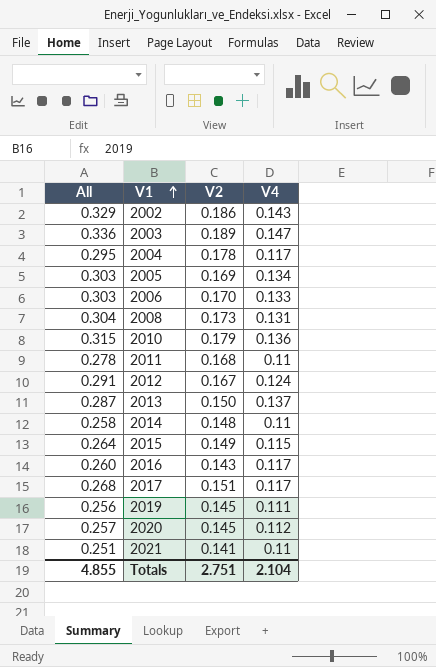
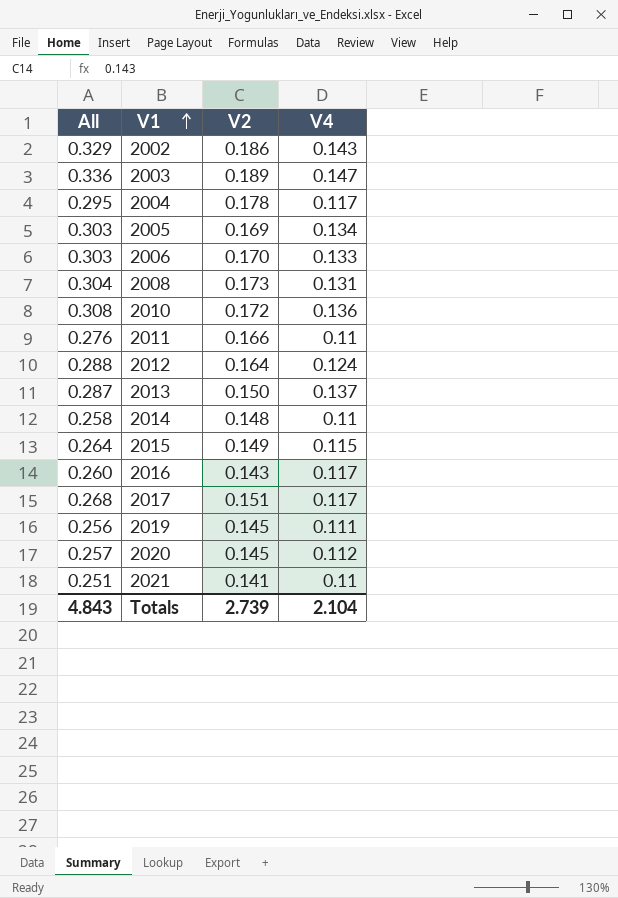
2010 | All: 0.315 -> 0.308
2010 | V2: 0.179 -> 0.172
2011 | All: 0.278 -> 0.276
2011 | V2: 0.168 -> 0.166
2012 | All: 0.291 -> 0.288
2012 | V2: 0.167 -> 0.164
Totals | All: 4.855 -> 4.843
Totals | V2: 2.751 -> 2.739

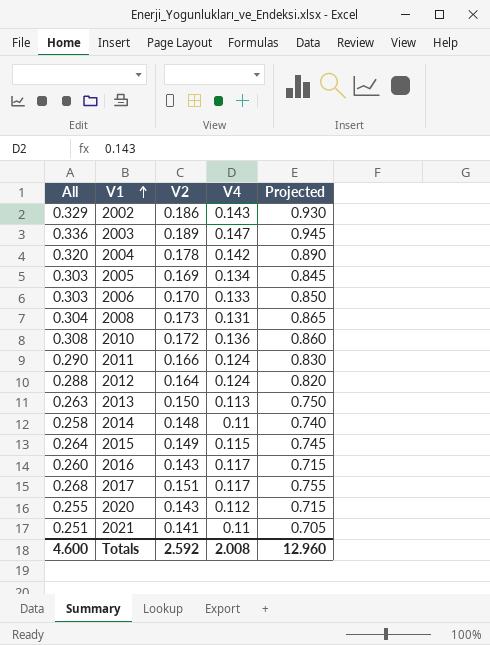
column Projected | formula: none -> [V2] * 5
row 2019: 0.256 | 0.145 | 0.111 -> none
2004 | All: 0.295 -> 0.320
2004 | V4: 0.117 -> 0.142
2011 | All: 0.276 -> 0.290
2011 | V4: 0.11 -> 0.124
2013 | All: 0.287 -> 0.263
2013 | V4: 0.137 -> 0.113
2020 | All: 0.257 -> 0.255
2020 | V2: 0.145 -> 0.143
Totals | All: 4.843 -> 4.600
Totals | V2: 2.739 -> 2.592
Totals | V4: 2.104 -> 2.008

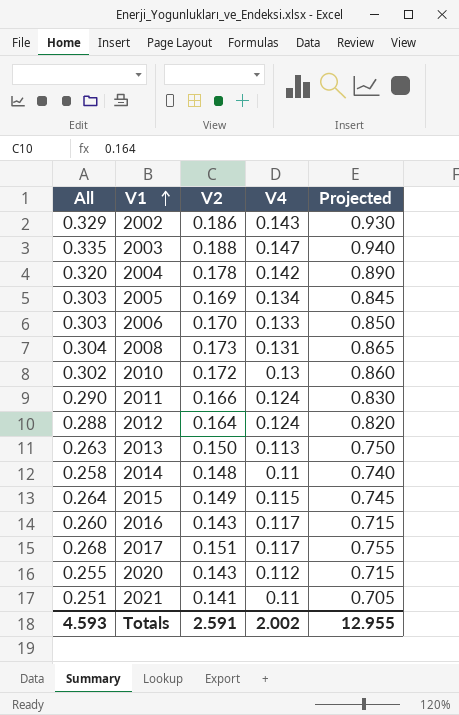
2003 | All: 0.336 -> 0.335
2003 | V2: 0.189 -> 0.188
2003 | Projected: 0.945 -> 0.940
2010 | All: 0.308 -> 0.302
2010 | V4: 0.136 -> 0.13
Totals | All: 4.600 -> 4.593
Totals | V2: 2.592 -> 2.591
Totals | V4: 2.008 -> 2.002
Totals | Projected: 12.960 -> 12.955

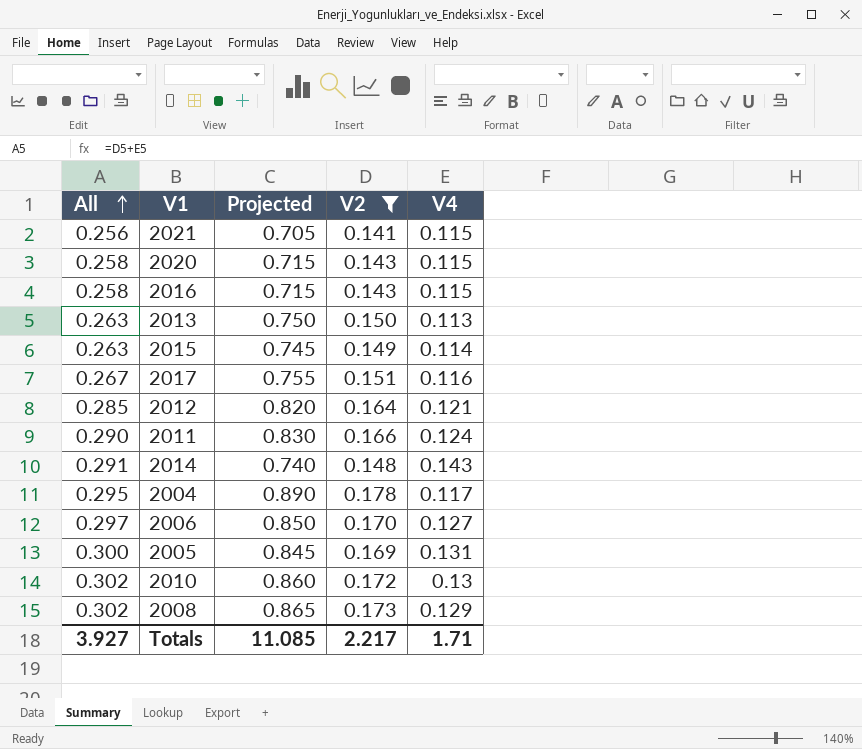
filter: none -> V2 <= 0.178
row order: V1 ascending -> All ascending
column Projected | position: 5 -> 3
2021 | All: 0.251 -> 0.256
2021 | V4: 0.11 -> 0.115
2020 | All: 0.255 -> 0.258
2020 | V4: 0.112 -> 0.115
2016 | All: 0.260 -> 0.258
2016 | V4: 0.117 -> 0.115
2015 | All: 0.264 -> 0.263
2015 | V4: 0.115 -> 0.114
2017 | All: 0.268 -> 0.267
2017 | V4: 0.117 -> 0.116
2012 | All: 0.288 -> 0.285
2012 | V4: 0.124 -> 0.121
2014 | All: 0.258 -> 0.291
2014 | V4: 0.11 -> 0.143
2004 | All: 0.320 -> 0.295
2004 | V4: 0.142 -> 0.117
2006 | All: 0.303 -> 0.297
2006 | V4: 0.133 -> 0.127
2005 | All: 0.303 -> 0.300
2005 | V4: 0.134 -> 0.131
2008 | All: 0.304 -> 0.302
2008 | V4: 0.131 -> 0.129
Totals | All: 4.593 -> 3.927
Totals | Projected: 12.955 -> 11.085
Totals | V2: 2.591 -> 2.217
Totals | V4: 2.002 -> 1.71

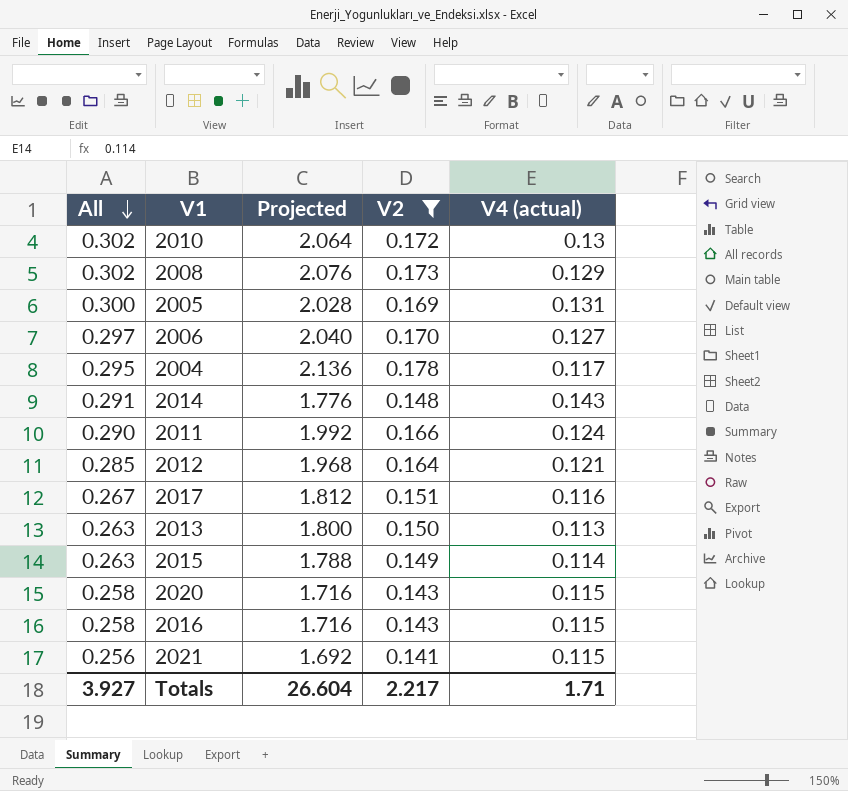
row order: All ascending -> All descending
column Projected | formula: [V2] * 5 -> [V2] * 12
column name: V4 -> V4 (actual)
Totals | Projected: 11.085 -> 26.604

